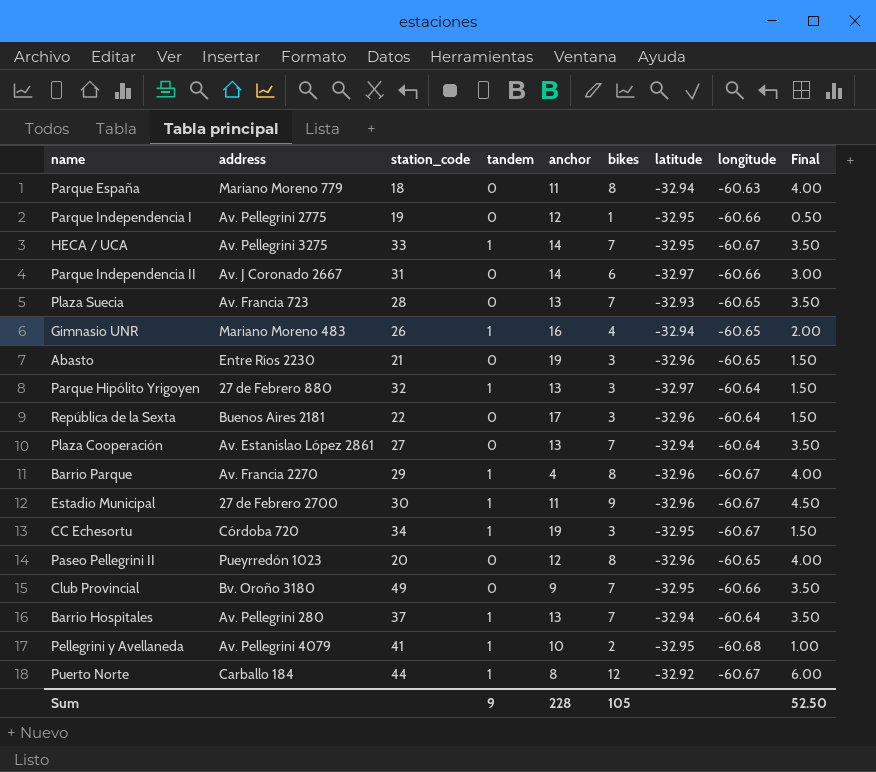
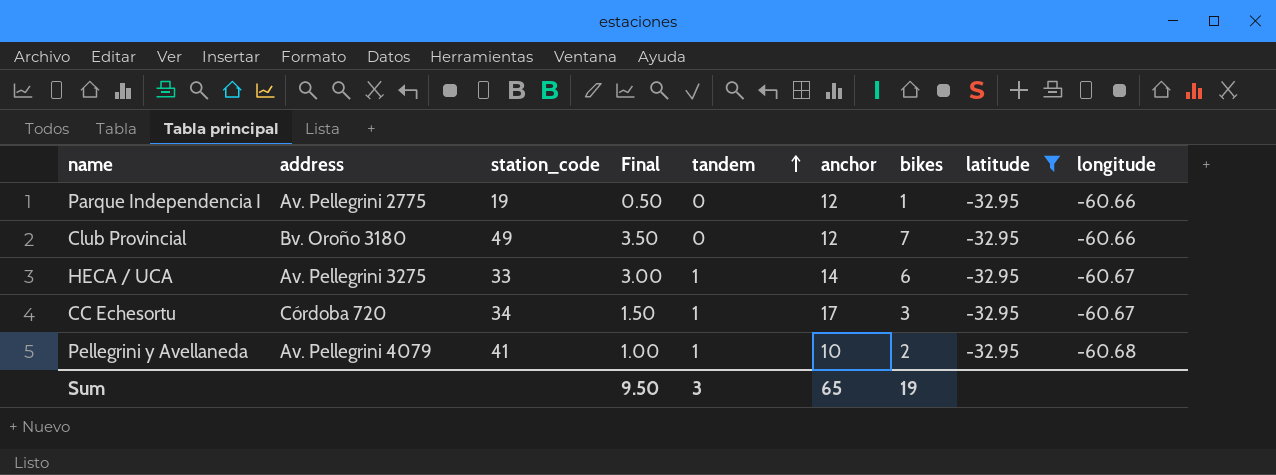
filter: none -> latitude = -32.95
row order: none -> tandem ascending
column Final | position: 9 -> 4
Club Provincial | anchor: 9 -> 12
HECA / UCA | Final: 3.50 -> 3.00
HECA / UCA | bikes: 7 -> 6
CC Echesortu | anchor: 19 -> 17
Sum | Final: 52.50 -> 9.50
Sum | tandem: 9 -> 3
Sum | anchor: 228 -> 65
Sum | bikes: 105 -> 19

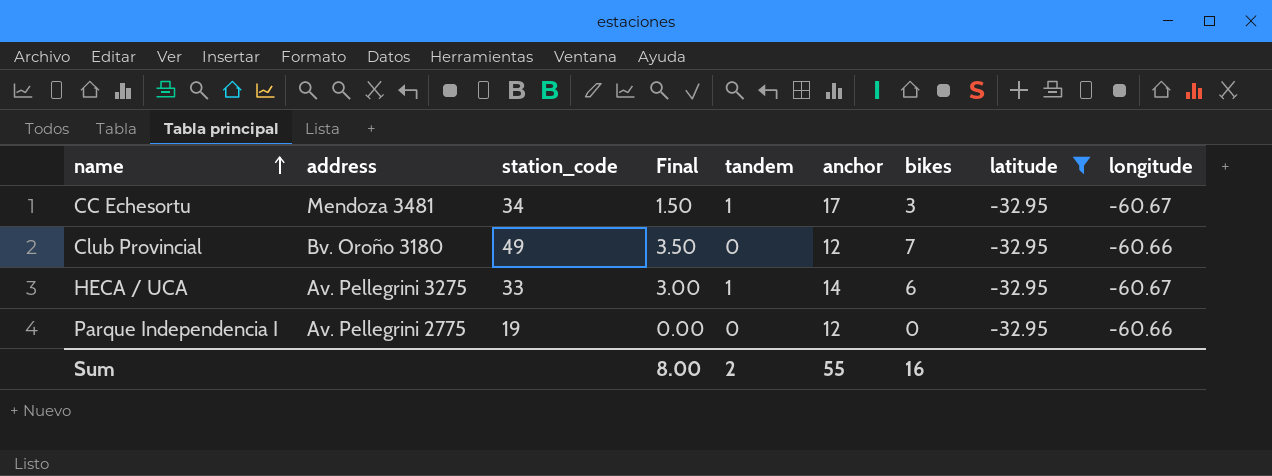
row order: tandem ascending -> name ascending
row Pellegrini y Avellaneda: Av. Pellegrini 4079 | 41 | 1.00 | 1 | 10 | 2 | -32.95 | -60.68 -> none
CC Echesortu | address: Córdoba 720 -> Mendoza 3481
Parque Independencia I | Final: 0.50 -> 0.00
Parque Independencia I | bikes: 1 -> 0
Sum | Final: 9.50 -> 8.00
Sum | tandem: 3 -> 2
Sum | anchor: 65 -> 55
Sum | bikes: 19 -> 16

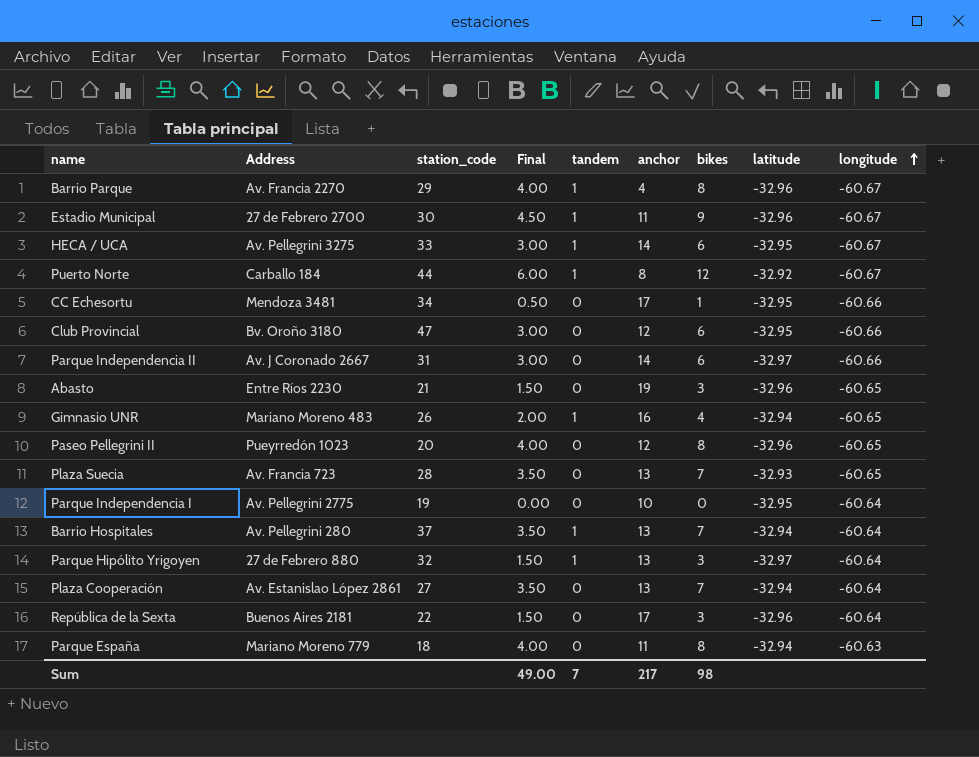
filter: latitude = -32.95 -> none
row order: name ascending -> longitude ascending
column name: address -> Address
CC Echesortu | Final: 1.50 -> 0.50
CC Echesortu | tandem: 1 -> 0
CC Echesortu | bikes: 3 -> 1
CC Echesortu | longitude: -60.67 -> -60.66
Club Provincial | station_code: 49 -> 47
Club Provincial | Final: 3.50 -> 3.00
Club Provincial | bikes: 7 -> 6
Parque Independencia I | anchor: 12 -> 10
Parque Independencia I | longitude: -60.66 -> -60.64
Sum | Final: 8.00 -> 49.00
Sum | tandem: 2 -> 7
Sum | anchor: 55 -> 217
Sum | bikes: 16 -> 98

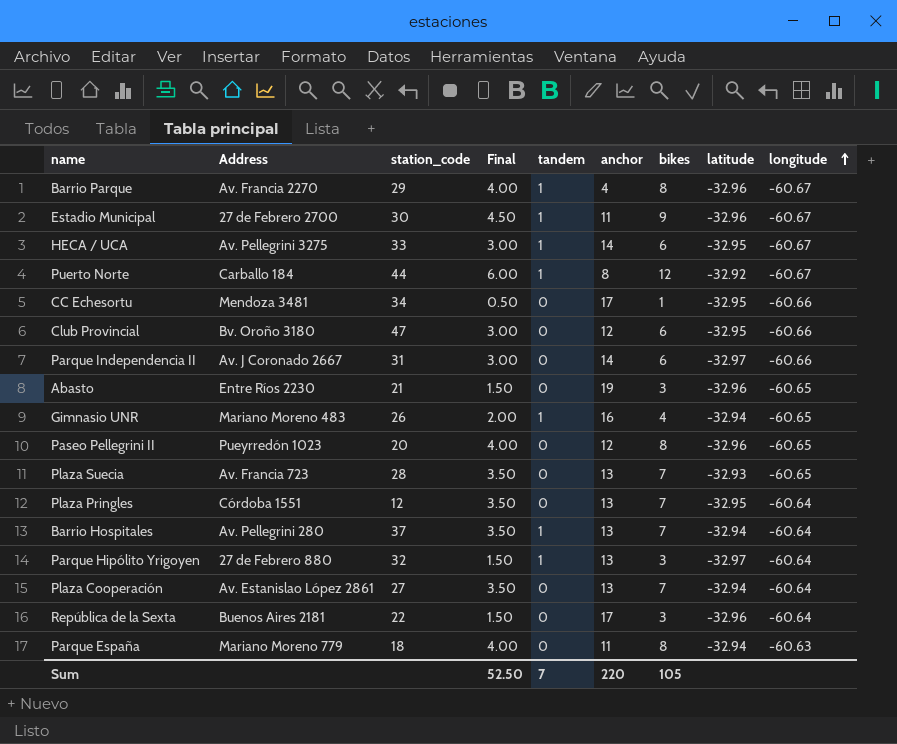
row Parque Independencia I: Av. Pellegrini 2775 | 19 | 0.00 | 0 | 10 | 0 | -32.95 | -60.64 -> none
row Plaza Pringles: none -> Córdoba 1551 | 12 | 3.50 | 0 | 13 | 7 | -32.95 | -60.64
Sum | Final: 49.00 -> 52.50
Sum | anchor: 217 -> 220
Sum | bikes: 98 -> 105

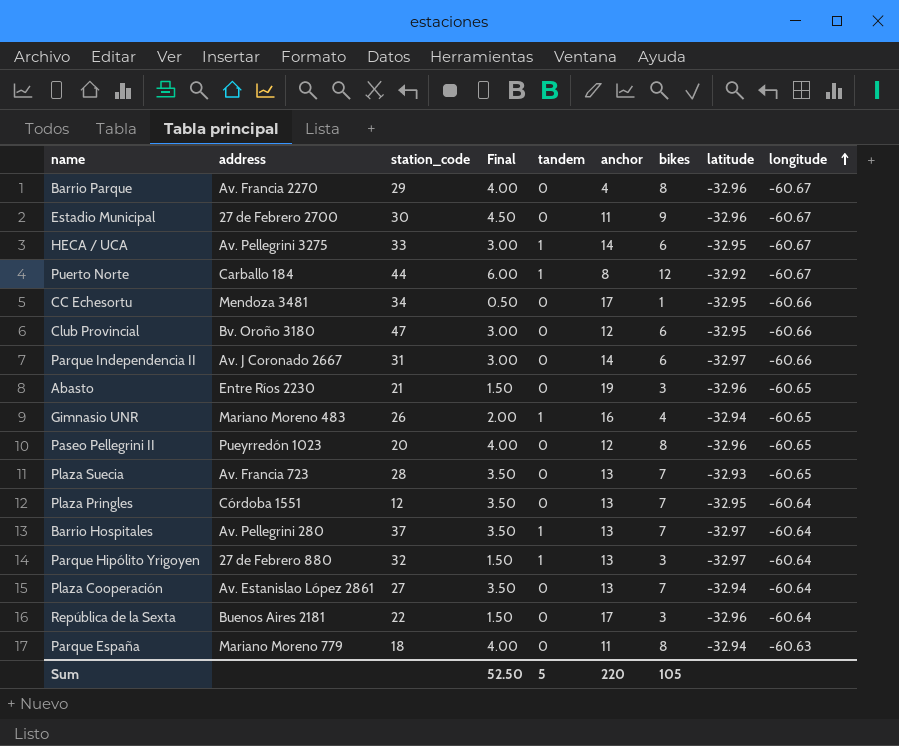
column name: Address -> address
Barrio Parque | tandem: 1 -> 0
Estadio Municipal | tandem: 1 -> 0
Barrio Hospitales | latitude: -32.94 -> -32.97
Sum | tandem: 7 -> 5

